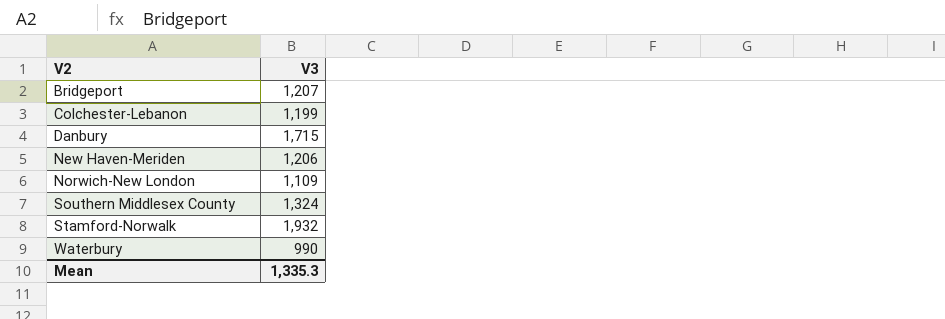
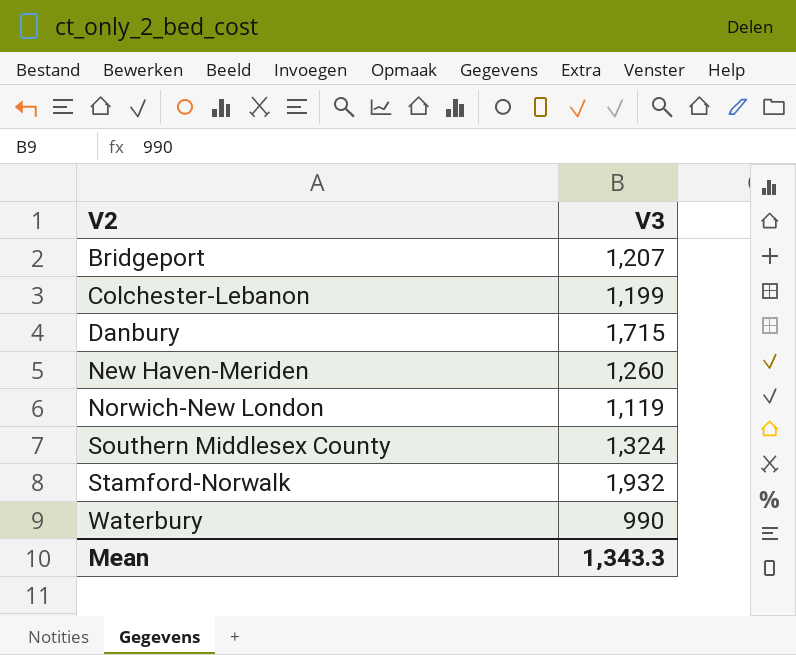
New Haven-Meriden | V3: 1,206 -> 1,260
Norwich-New London | V3: 1,109 -> 1,119
Mean | V3: 1,335.3 -> 1,343.3

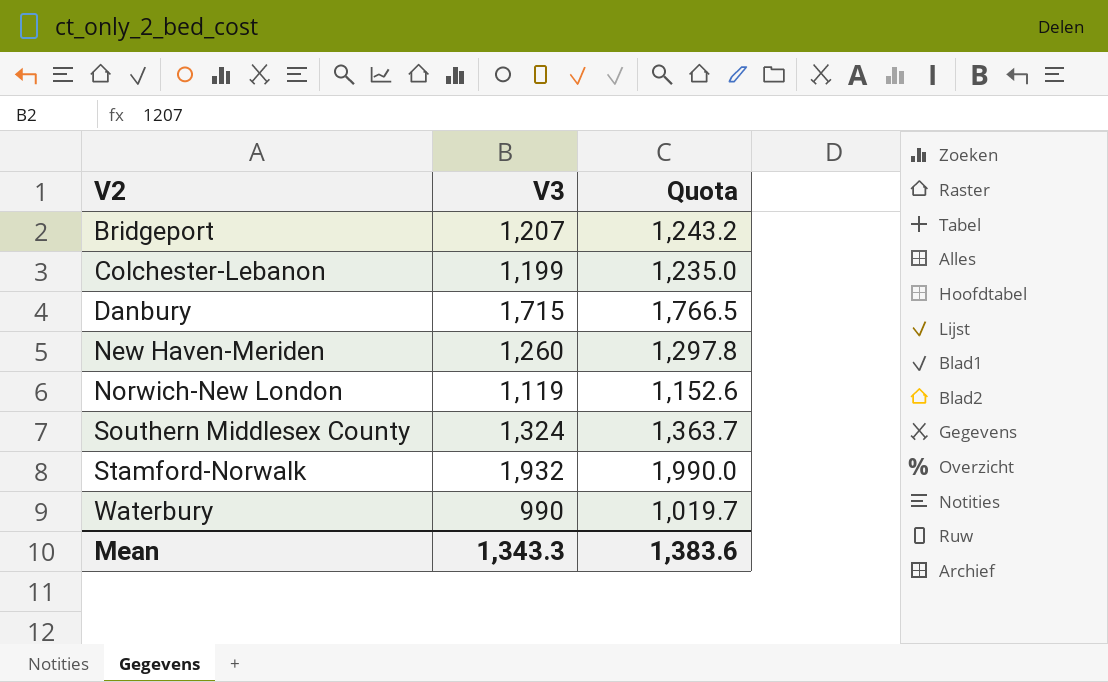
column Quota | formula: none -> [V3] * 1.03

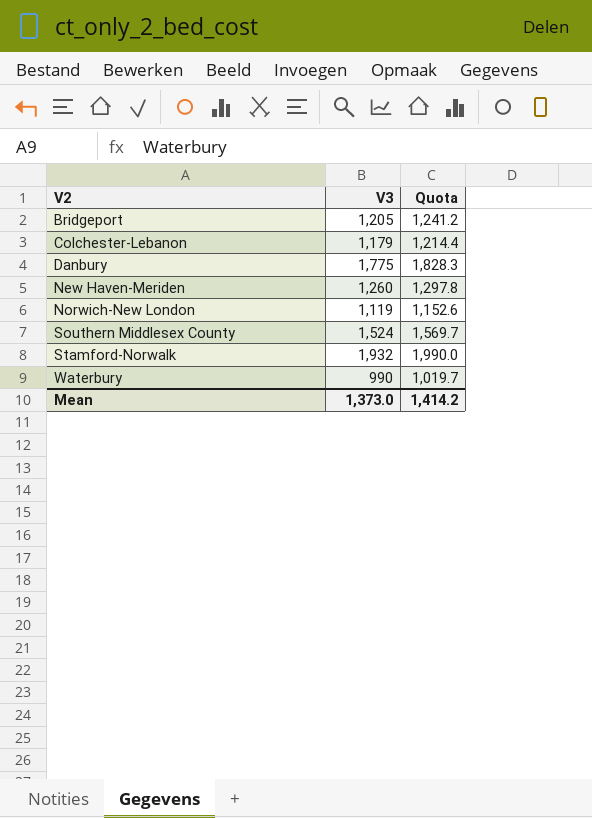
Bridgeport | V3: 1,207 -> 1,205
Bridgeport | Quota: 1,243.2 -> 1,241.2
Colchester-Lebanon | V3: 1,199 -> 1,179
Colchester-Lebanon | Quota: 1,235.0 -> 1,214.4
Danbury | V3: 1,715 -> 1,775
Danbury | Quota: 1,766.5 -> 1,828.3
Southern Middlesex County | V3: 1,324 -> 1,524
Southern Middlesex County | Quota: 1,363.7 -> 1,569.7
Mean | V3: 1,343.3 -> 1,373.0
Mean | Quota: 1,383.6 -> 1,414.2

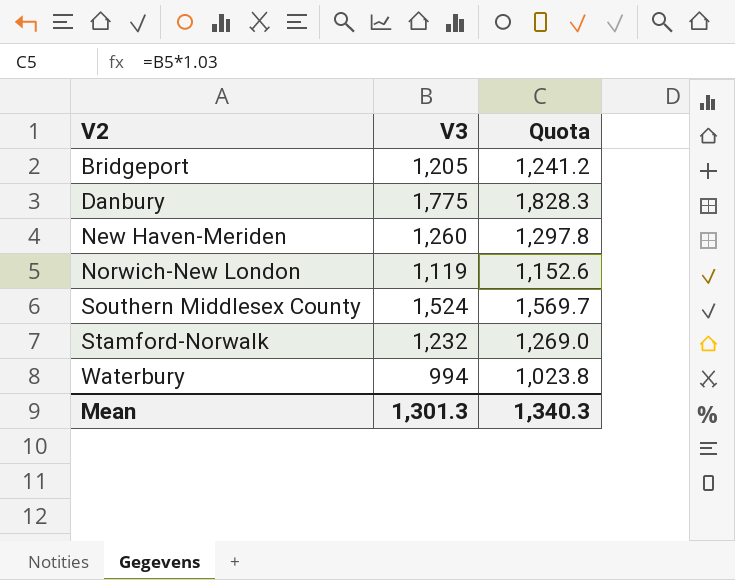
row Colchester-Lebanon: 1,179 | 1,214.4 -> none
Stamford-Norwalk | V3: 1,932 -> 1,232
Stamford-Norwalk | Quota: 1,990.0 -> 1,269.0
Waterbury | V3: 990 -> 994
Waterbury | Quota: 1,019.7 -> 1,023.8
Mean | V3: 1,373.0 -> 1,301.3
Mean | Quota: 1,414.2 -> 1,340.3

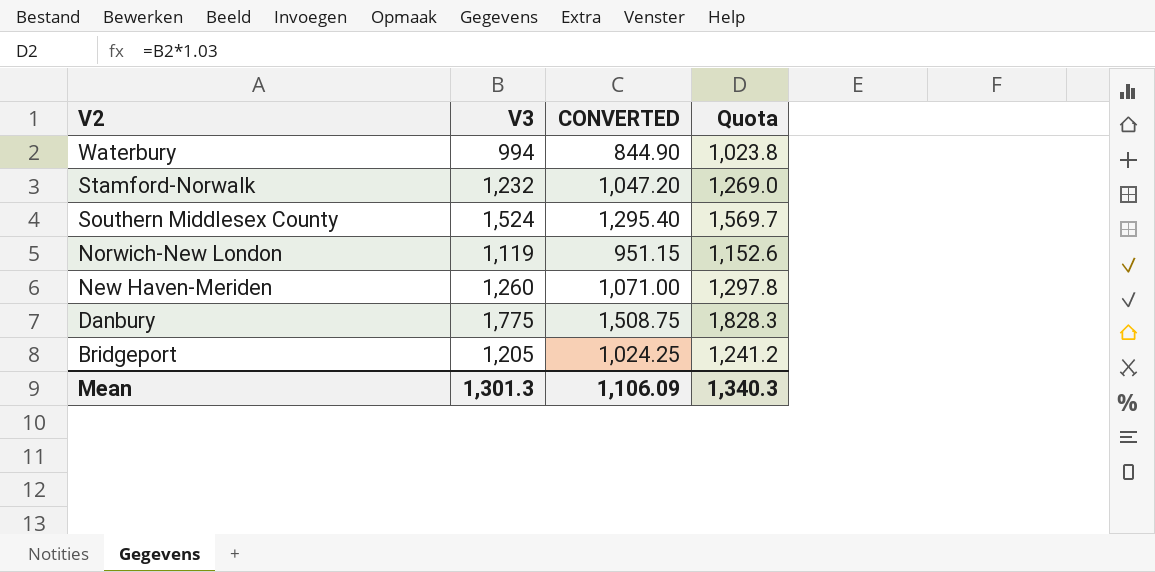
row order: V2 ascending -> V2 descending
column CONVERTED | formula: none -> [V3] * 0.85

